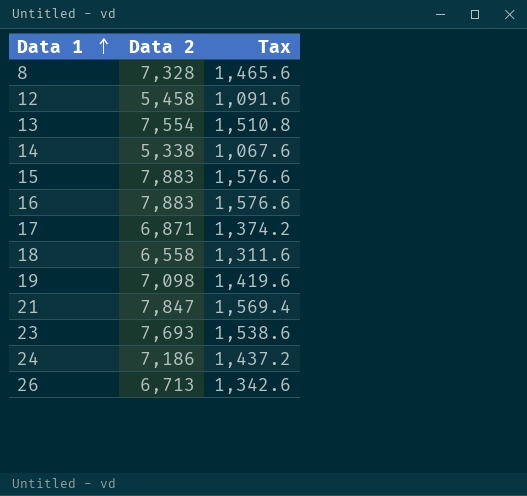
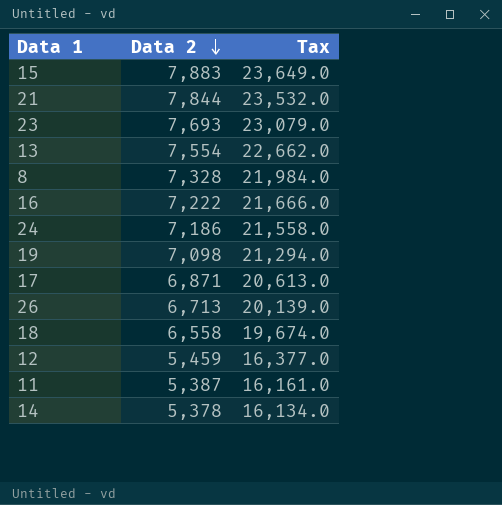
row order: Data 1 ascending -> Data 2 descending
column Tax | formula: [Data 2] * 0.2 -> [Data 2] * 3
21 | Data 2: 7,847 -> 7,844
16 | Data 2: 7,883 -> 7,222
12 | Data 2: 5,458 -> 5,459
row 11: none -> 5,387 | 16,161.0
14 | Data 2: 5,338 -> 5,378

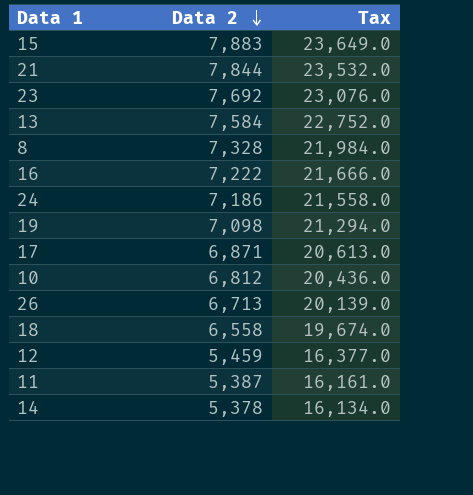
23 | Data 2: 7,693 -> 7,692
23 | Tax: 23,079.0 -> 23,076.0
13 | Data 2: 7,554 -> 7,584
13 | Tax: 22,662.0 -> 22,752.0
row 10: none -> 6,812 | 20,436.0

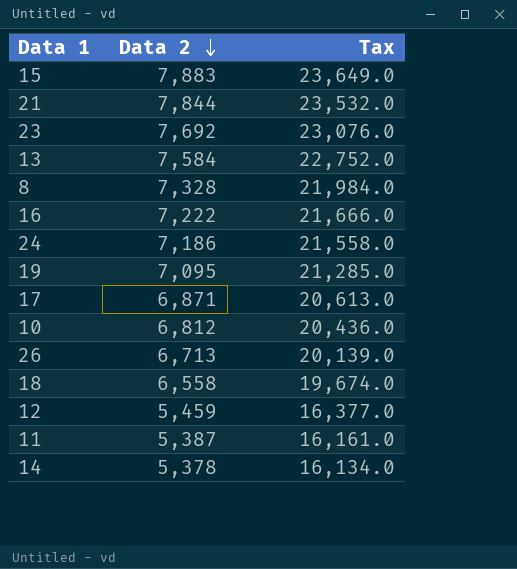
19 | Data 2: 7,098 -> 7,095
19 | Tax: 21,294.0 -> 21,285.0

